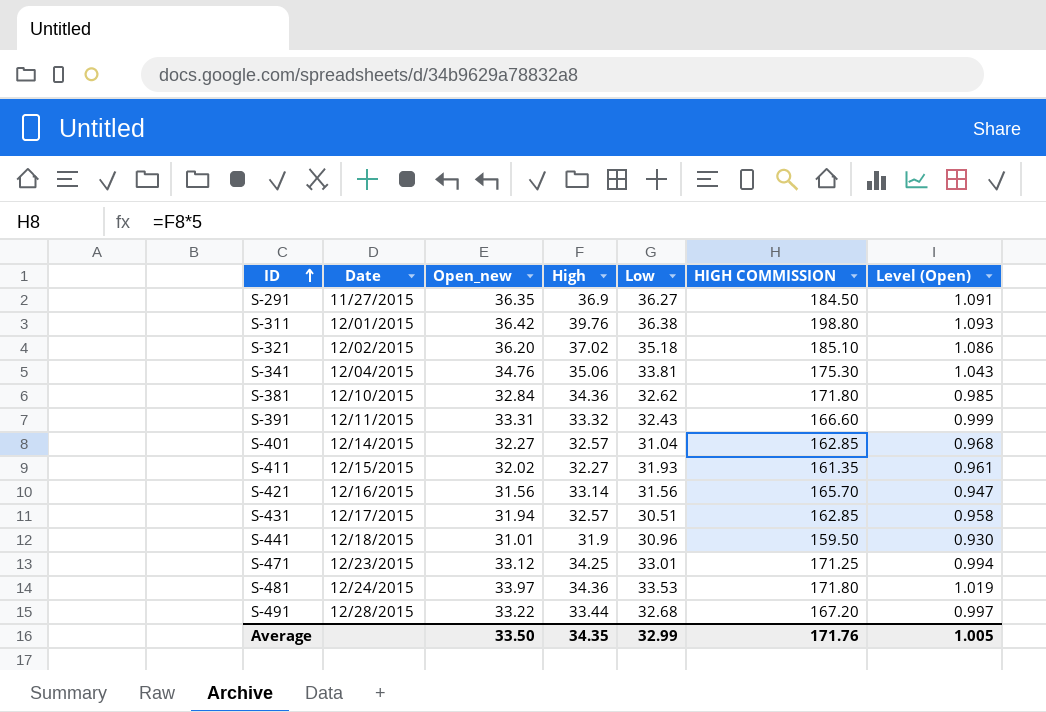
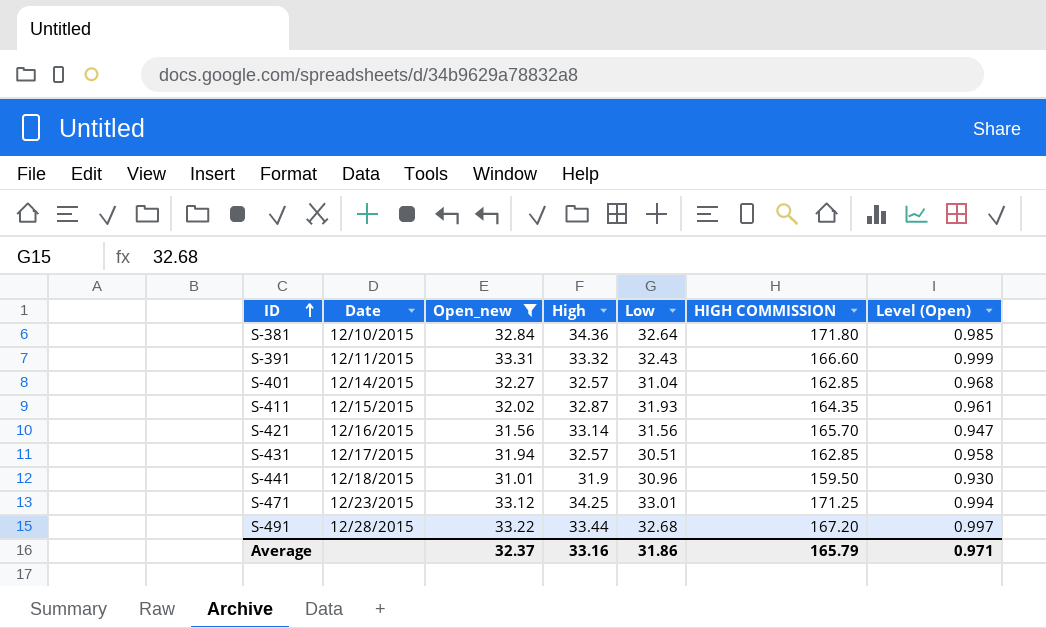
filter: none -> Open_new <= 33.31
S-381 | Low: 32.62 -> 32.64
S-411 | High: 32.27 -> 32.87
S-411 | HIGH COMMISSION: 161.35 -> 164.35
Average | Open_new: 33.50 -> 32.37
Average | High: 34.35 -> 33.16
Average | Low: 32.99 -> 31.86
Average | HIGH COMMISSION: 171.76 -> 165.79
Average | Level (Open): 1.005 -> 0.971

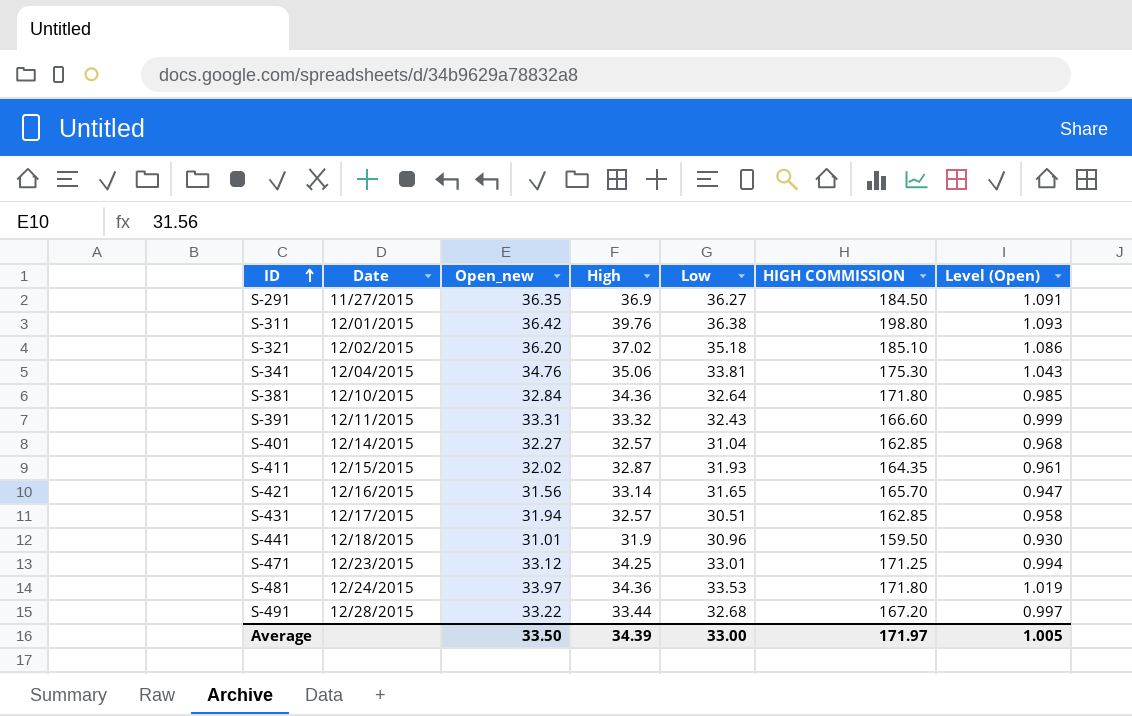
filter: Open_new <= 33.31 -> none
S-421 | Low: 31.56 -> 31.65
Average | Open_new: 32.37 -> 33.50
Average | High: 33.16 -> 34.39
Average | Low: 31.86 -> 33.00
Average | HIGH COMMISSION: 165.79 -> 171.97
Average | Level (Open): 0.971 -> 1.005

